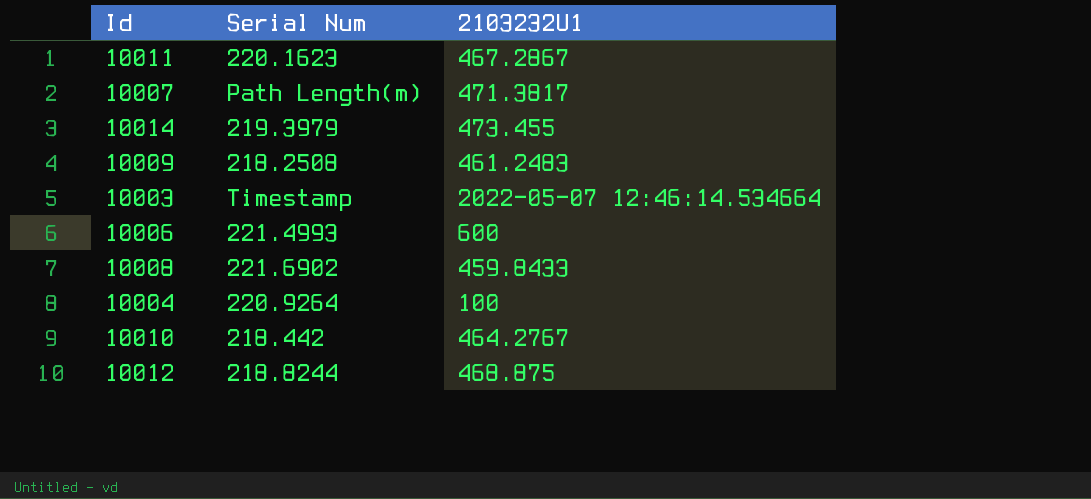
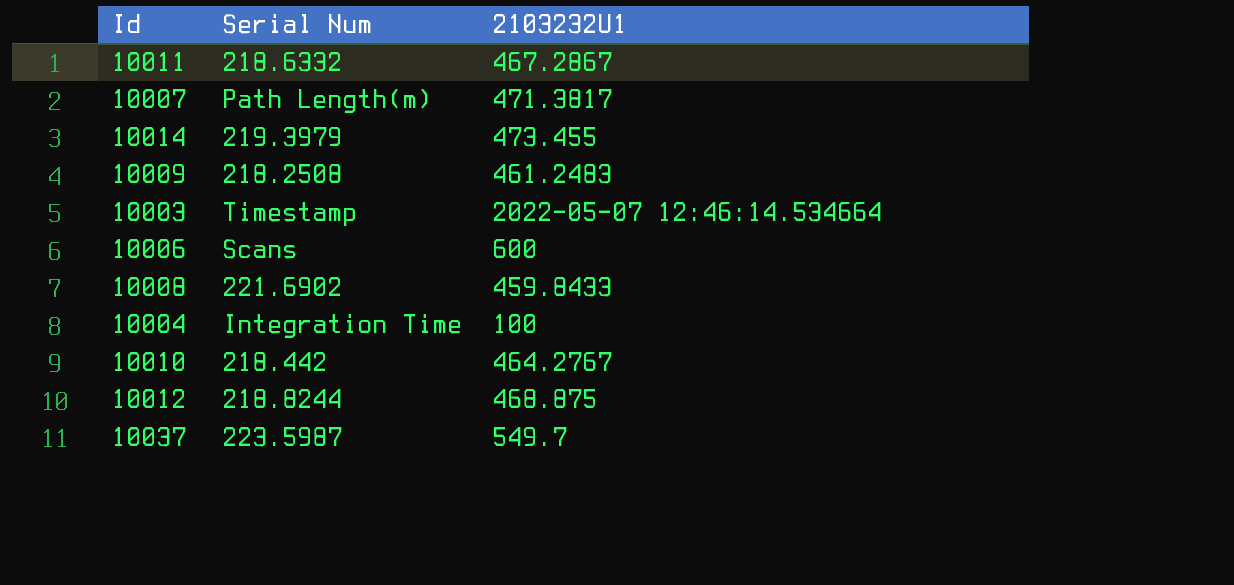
10011 | Serial Num: 220.1623 -> 218.6332
10006 | Serial Num: 221.4993 -> Scans
10004 | Serial Num: 220.9264 -> Integration Time
row 10037: none -> 223.5987 | 549.7

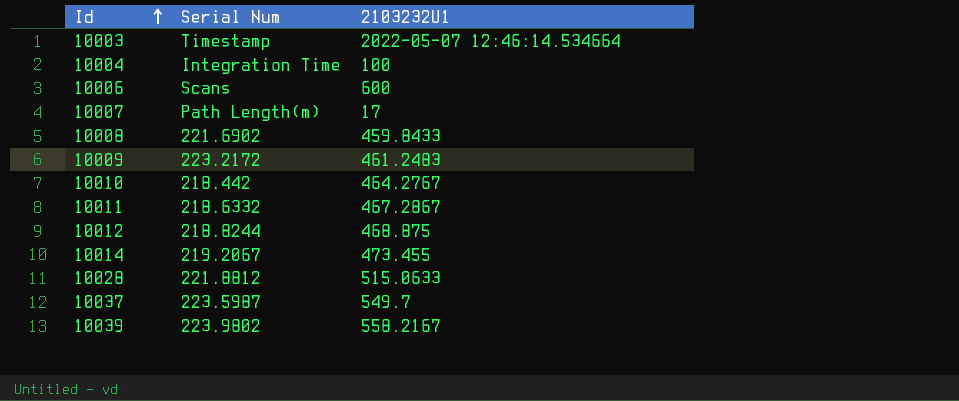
row order: none -> Id ascending
10007 | 2103232U1: 471.3817 -> 17
10009 | Serial Num: 218.2508 -> 223.2172
10014 | Serial Num: 219.3979 -> 219.2067
row 10028: none -> 221.8812 | 515.0633
row 10039: none -> 223.9802 | 558.2167

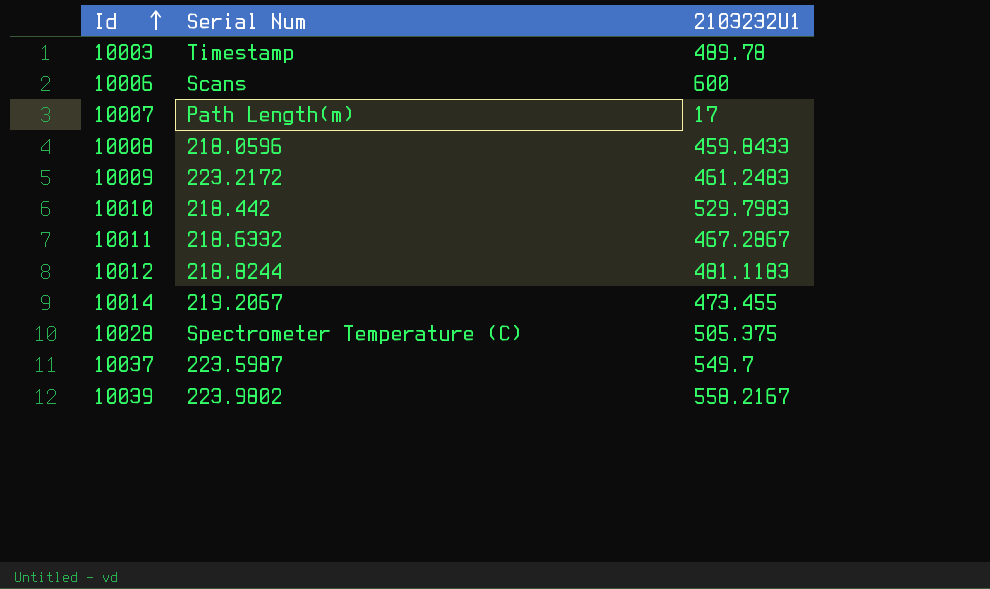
row 10004: Integration Time | 100 -> none
10003 | 2103232U1: 2022-05-07 12:46:14.534664 -> 489.78
10008 | Serial Num: 221.6902 -> 218.0596
10010 | 2103232U1: 464.2767 -> 529.7983
10012 | 2103232U1: 468.875 -> 481.1183
10028 | Serial Num: 221.8812 -> Spectrometer Temperature (C)
10028 | 2103232U1: 515.0633 -> 505.375

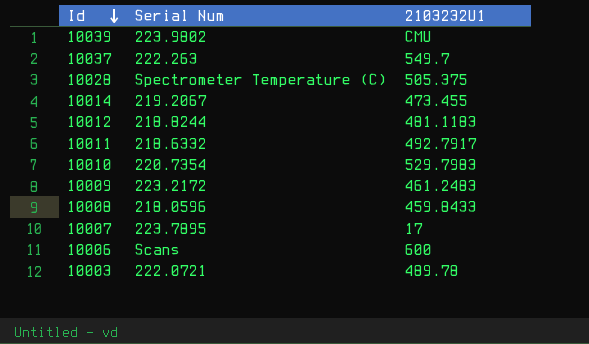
row order: Id ascending -> Id descending
10039 | 2103232U1: 558.2167 -> CMU
10037 | Serial Num: 223.5987 -> 222.263
10011 | 2103232U1: 467.2867 -> 492.7917
10010 | Serial Num: 218.442 -> 220.7354
10007 | Serial Num: Path Length(m) -> 223.7895
10003 | Serial Num: Timestamp -> 222.0721

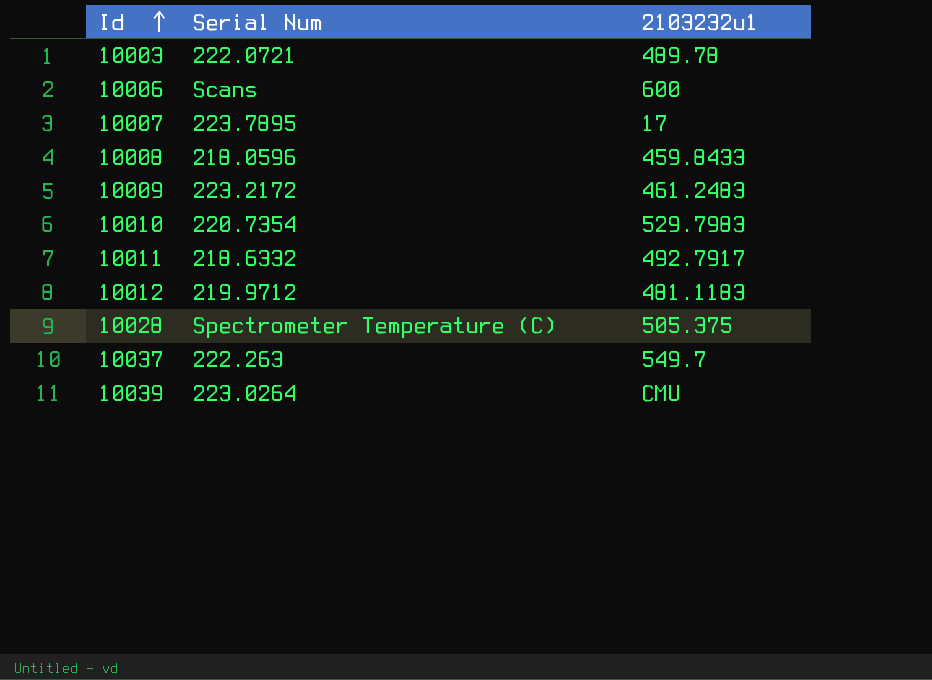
row order: Id descending -> Id ascending
column name: 2103232U1 -> 2103232u1
row 10014: 219.2067 | 473.455 -> none
10012 | Serial Num: 218.8244 -> 219.9712
10039 | Serial Num: 223.9802 -> 223.0264

